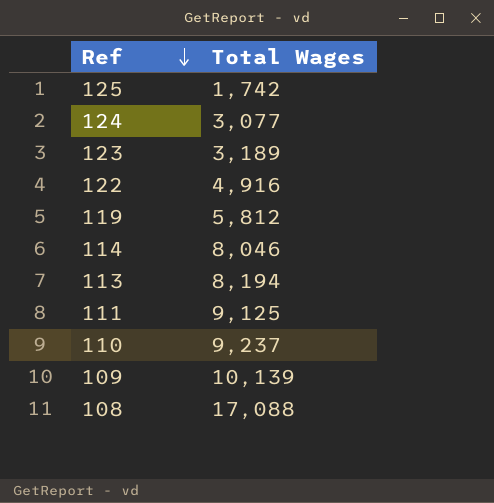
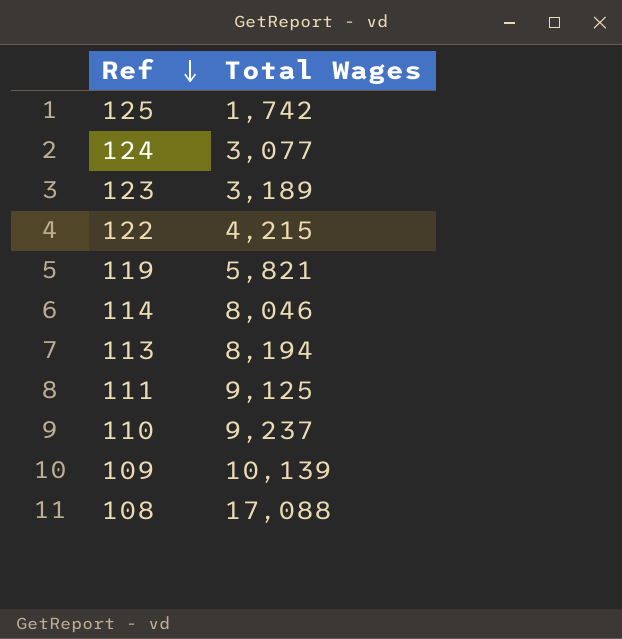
122 | Total Wages: 4,916 -> 4,215
119 | Total Wages: 5,812 -> 5,821

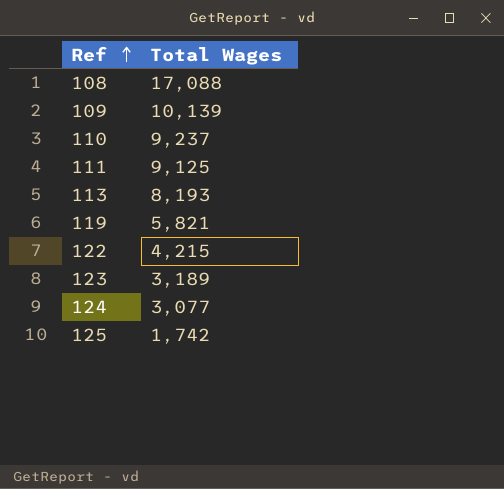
row order: Ref descending -> Ref ascending
row 114: 8,046 -> none
113 | Total Wages: 8,194 -> 8,193

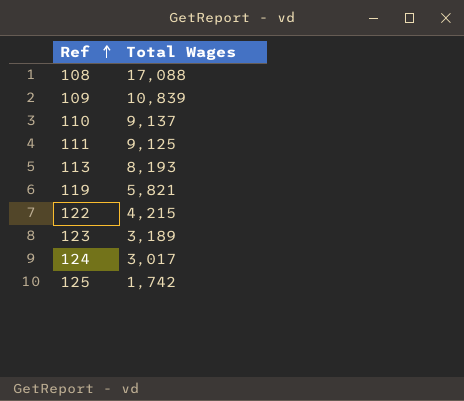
109 | Total Wages: 10,139 -> 10,839
110 | Total Wages: 9,237 -> 9,137
124 | Total Wages: 3,077 -> 3,017

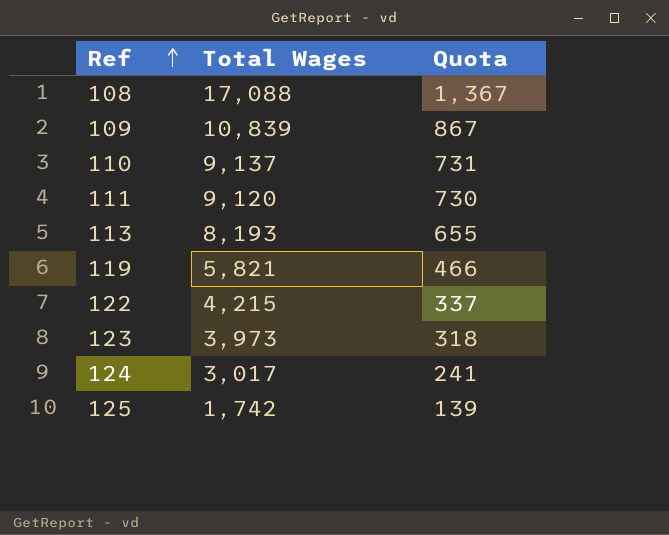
column Quota | formula: none -> [Total Wages] * 0.08
111 | Total Wages: 9,125 -> 9,120
123 | Total Wages: 3,189 -> 3,973

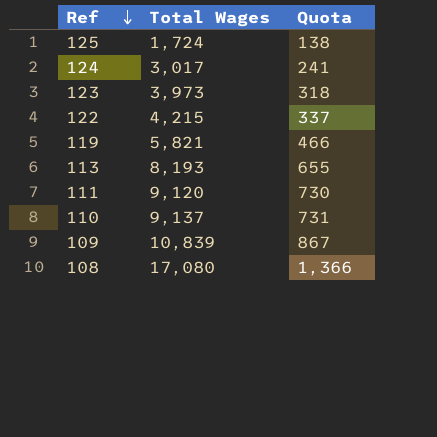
row order: Ref ascending -> Ref descending
125 | Total Wages: 1,742 -> 1,724
125 | Quota: 139 -> 138
108 | Total Wages: 17,088 -> 17,080
108 | Quota: 1,367 -> 1,366

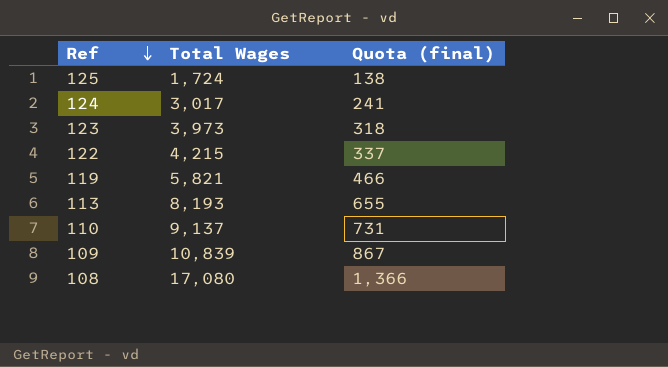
column name: Quota -> Quota (final)
row 111: 9,120 | 730 -> none

